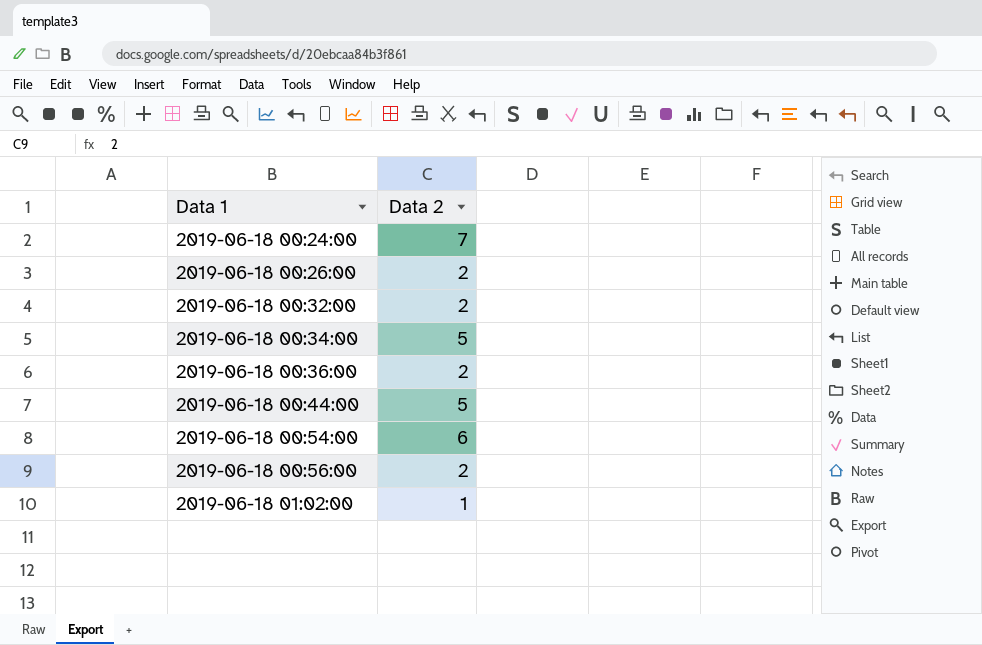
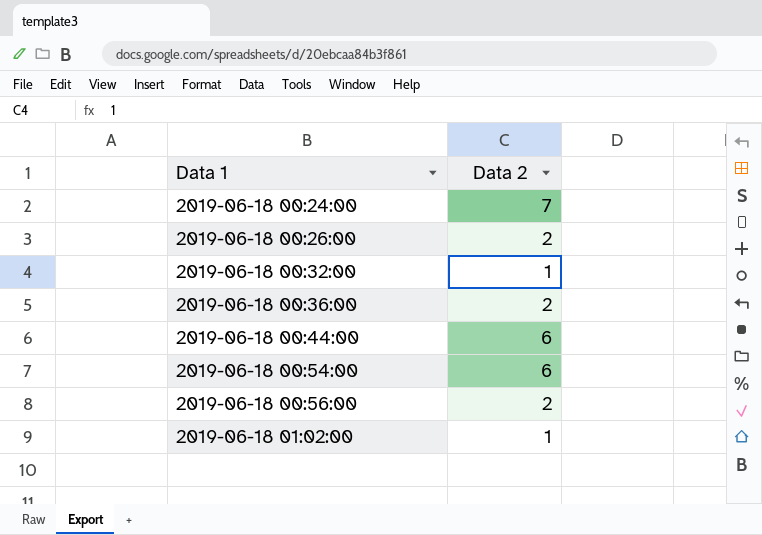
row 2019-06-18 00:34:00: 5 -> none
2019-06-18 00:32:00 | Data 2: 2 -> 1
2019-06-18 00:44:00 | Data 2: 5 -> 6

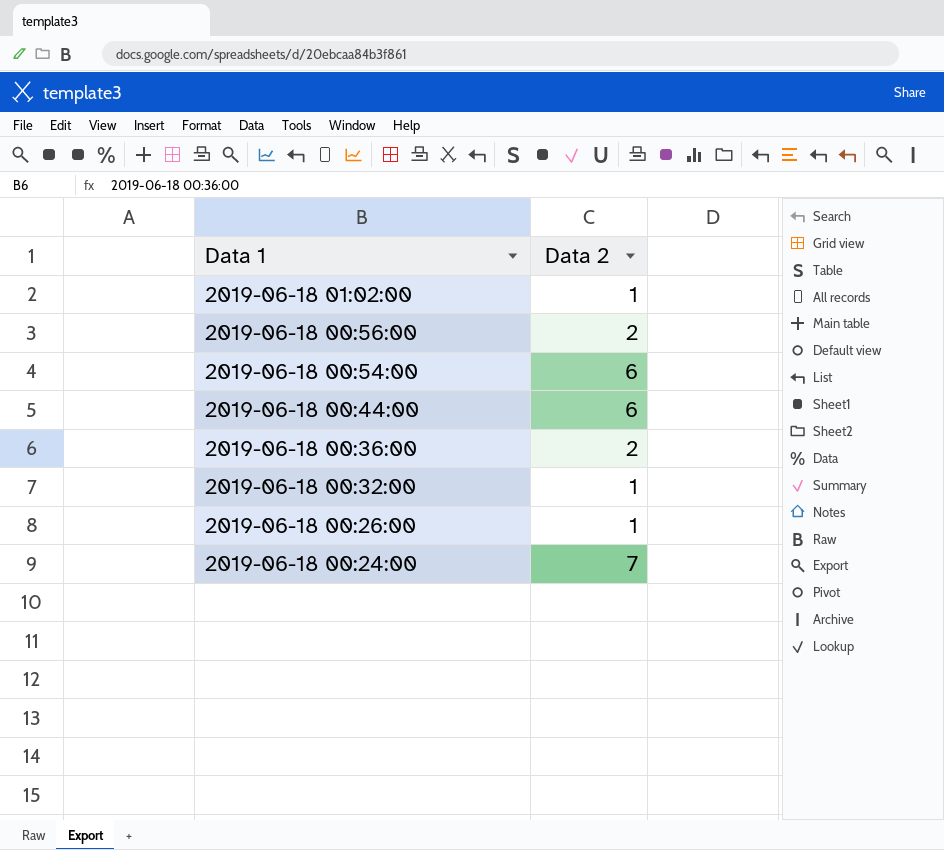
row order: Data 1 ascending -> Data 1 descending
2019-06-18 00:26:00 | Data 2: 2 -> 1

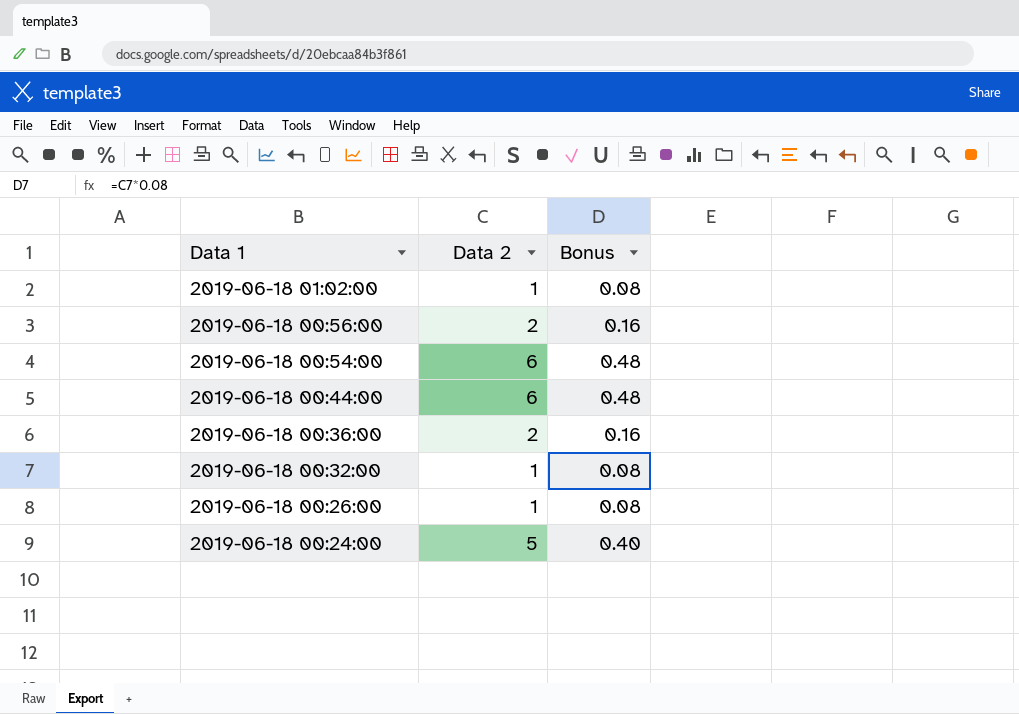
column Bonus | formula: none -> [Data 2] * 0.08
2019-06-18 00:24:00 | Data 2: 7 -> 5

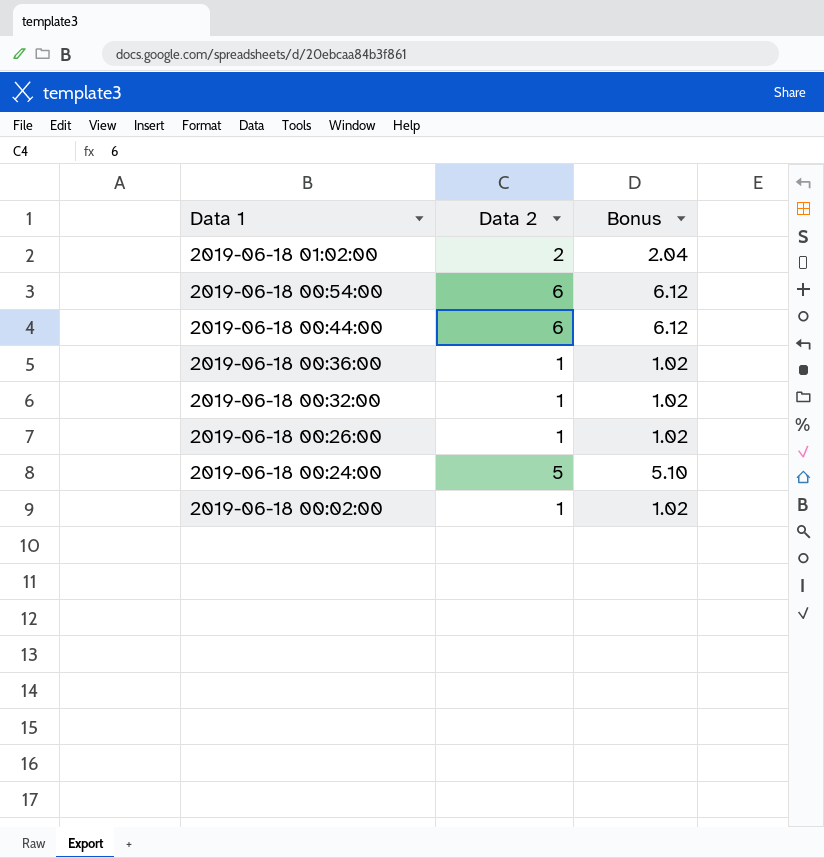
column Bonus | formula: [Data 2] * 0.08 -> [Data 2] * 1.02
row 2019-06-18 00:56:00: 2 | 0.16 -> none
2019-06-18 01:02:00 | Data 2: 1 -> 2
2019-06-18 00:36:00 | Data 2: 2 -> 1
row 2019-06-18 00:02:00: none -> 1 | 1.02

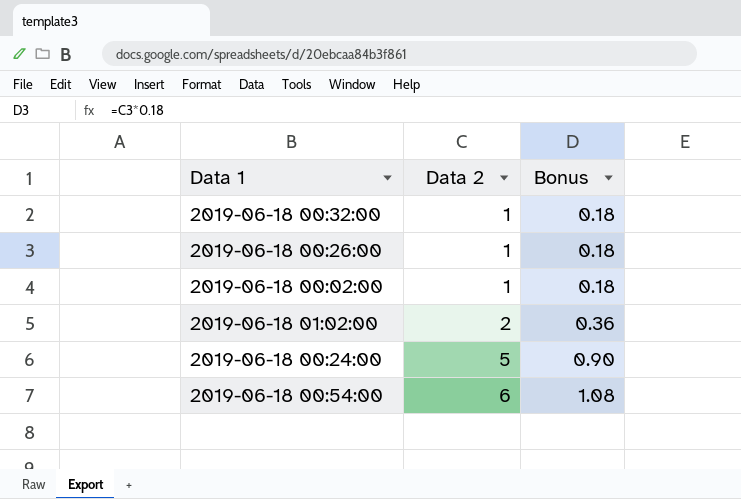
row order: Data 1 descending -> Data 2 ascending
column Bonus | formula: [Data 2] * 1.02 -> [Data 2] * 0.18
row 2019-06-18 00:44:00: 6 | 6.12 -> none
row 2019-06-18 00:36:00: 1 | 1.02 -> none

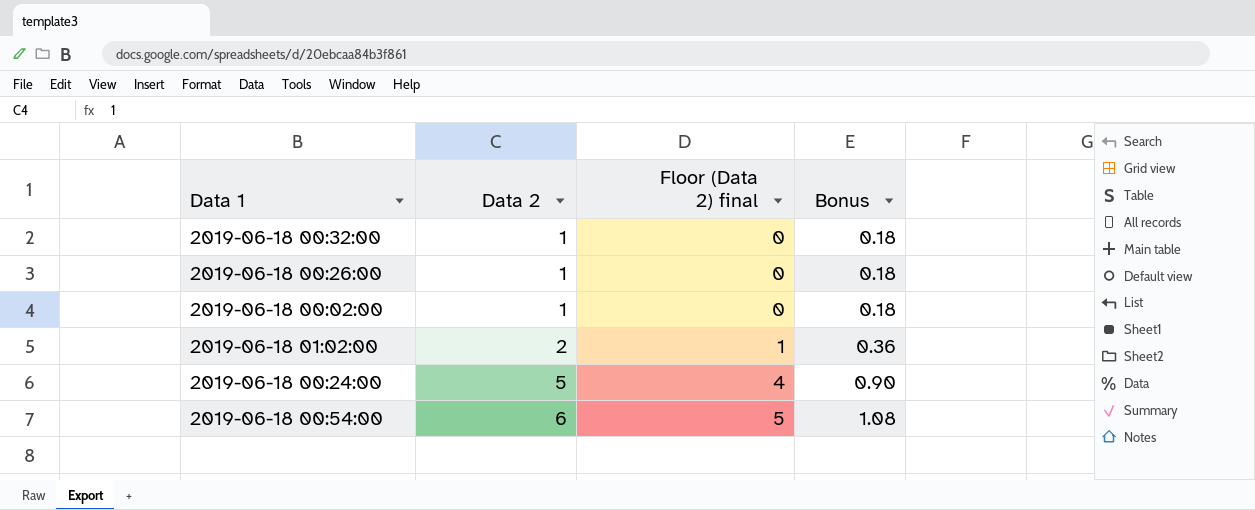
column Floor (Data 2) final | formula: none -> [Data 2] - 1

